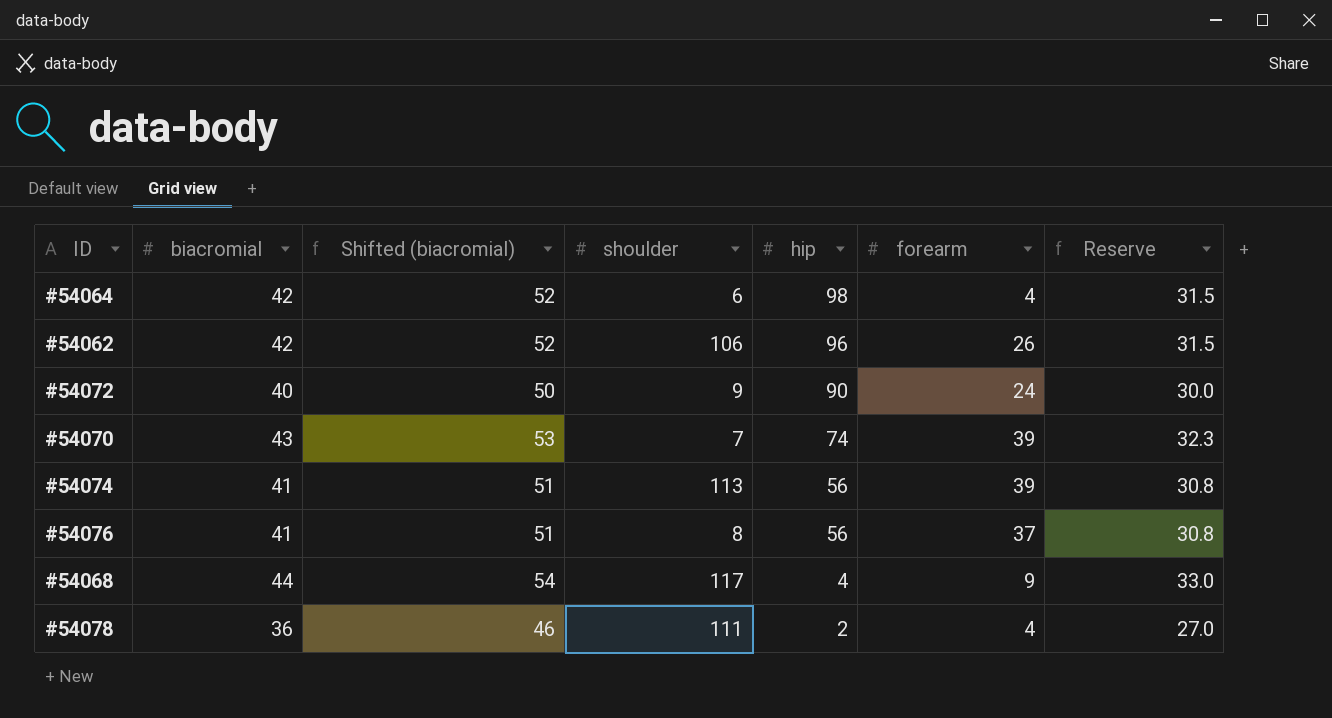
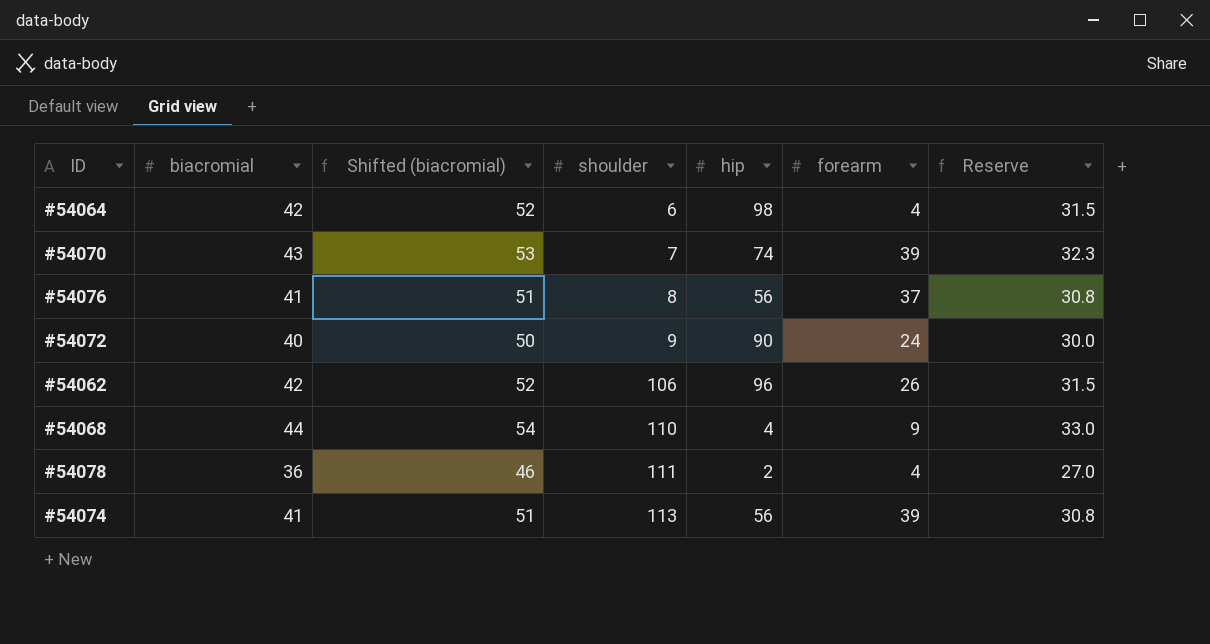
row order: hip descending -> shoulder ascending
#54068 | shoulder: 117 -> 110

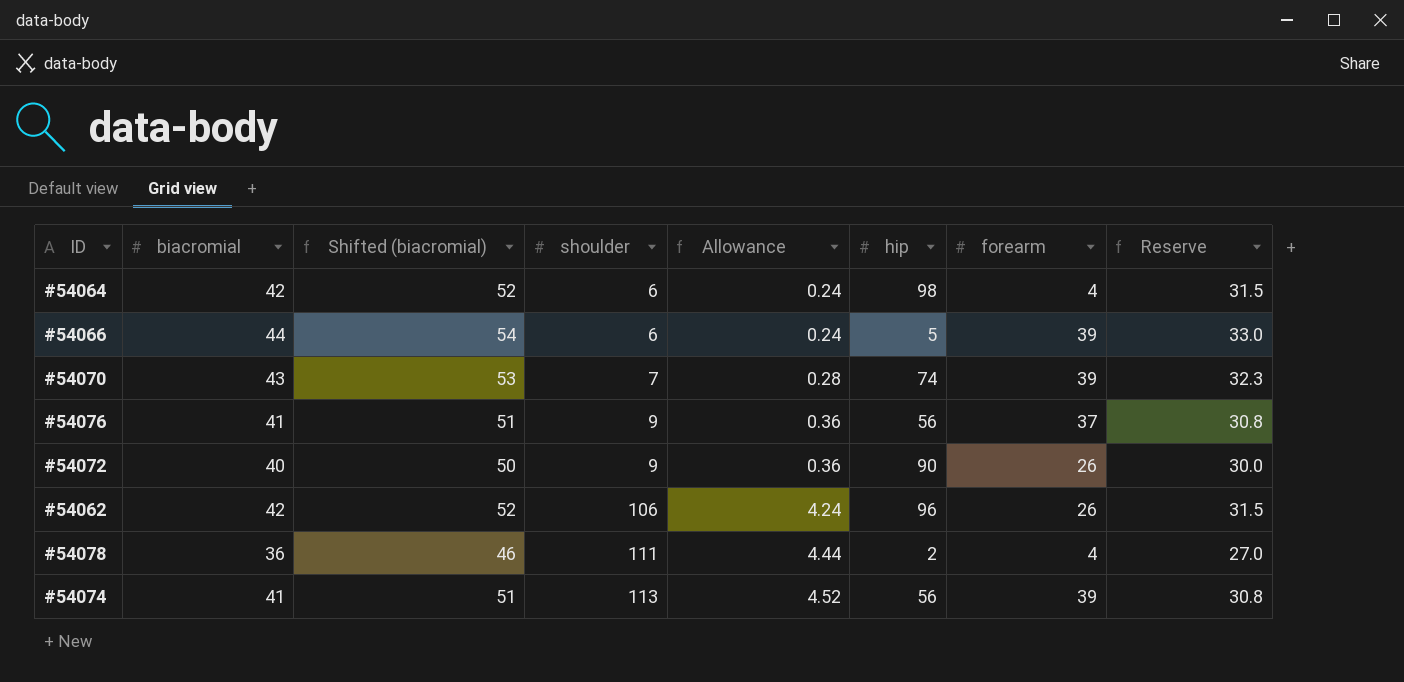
column Allowance | formula: none -> [shoulder] * 0.04
row #54068: 44 | 54 | 110 | 4 | 9 | 33.0 -> none
row #54066: none -> 44 | 54 | 6 | 0.24 | 5 | 39 | 33.0
#54076 | shoulder: 8 -> 9
#54072 | forearm: 24 -> 26

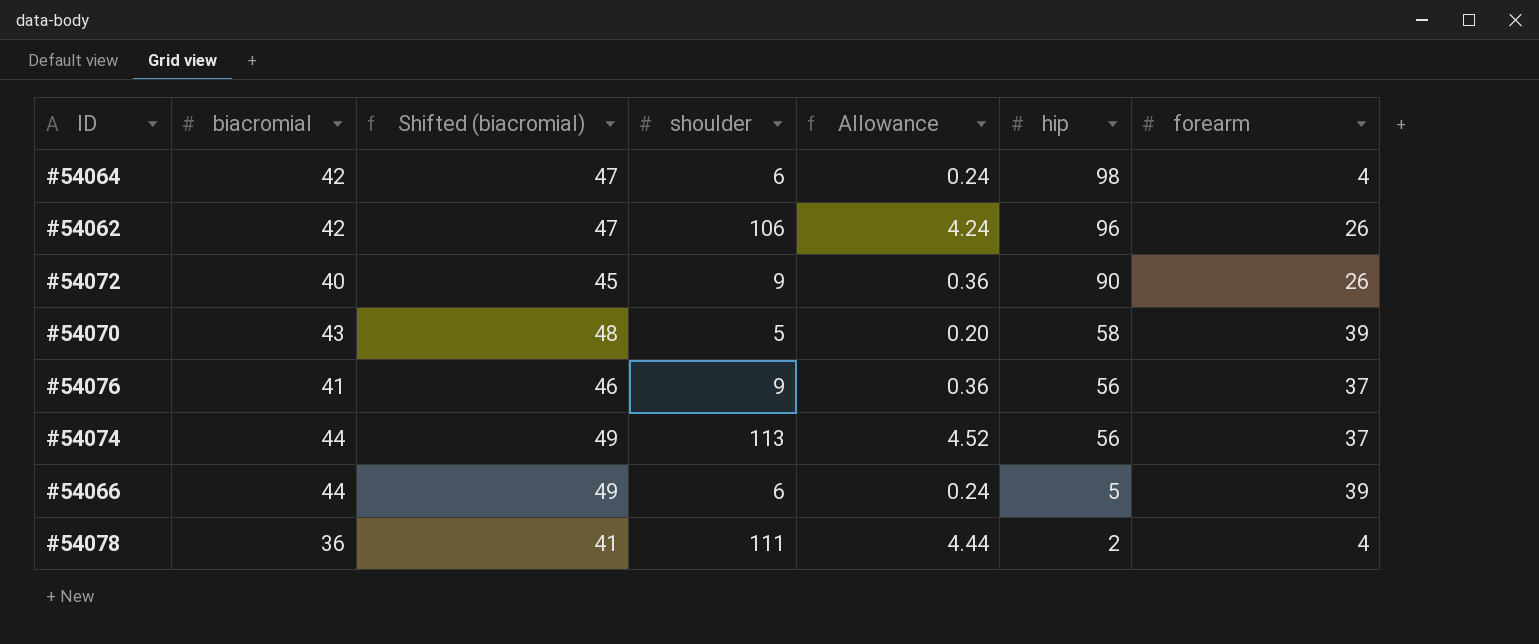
row order: shoulder ascending -> hip descending
column Reserve | formula: [biacromial] * 0.75 -> none
column Shifted (biacromial) | formula: [biacromial] + 10 -> [biacromial] + 5
#54070 | shoulder: 7 -> 5
#54070 | Allowance: 0.28 -> 0.20
#54070 | hip: 74 -> 58
#54074 | biacromial: 41 -> 44
#54074 | forearm: 39 -> 37

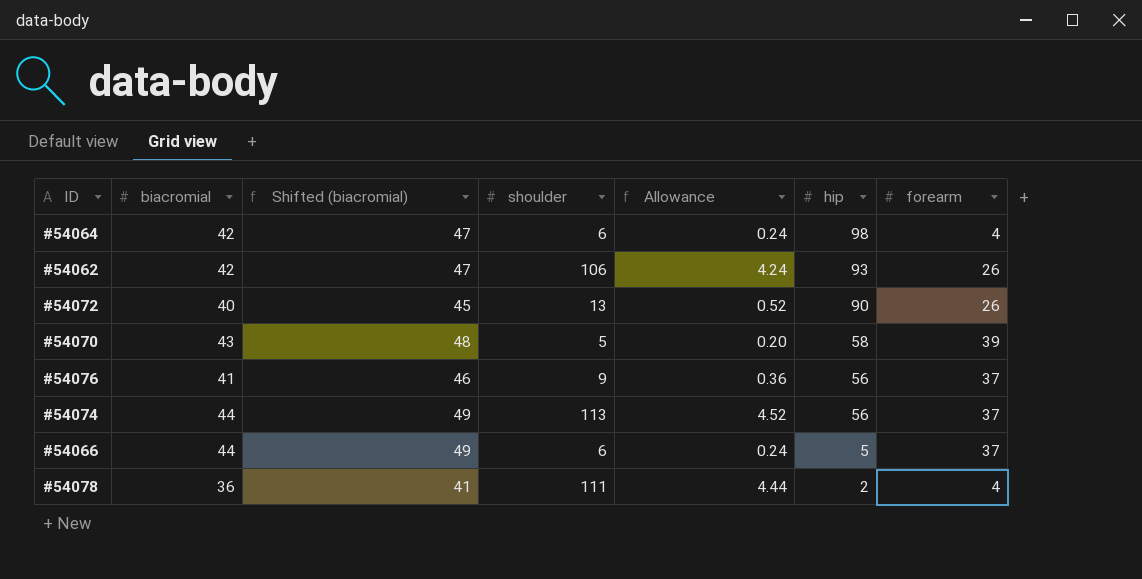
#54062 | hip: 96 -> 93
#54072 | shoulder: 9 -> 13
#54072 | Allowance: 0.36 -> 0.52
#54066 | forearm: 39 -> 37

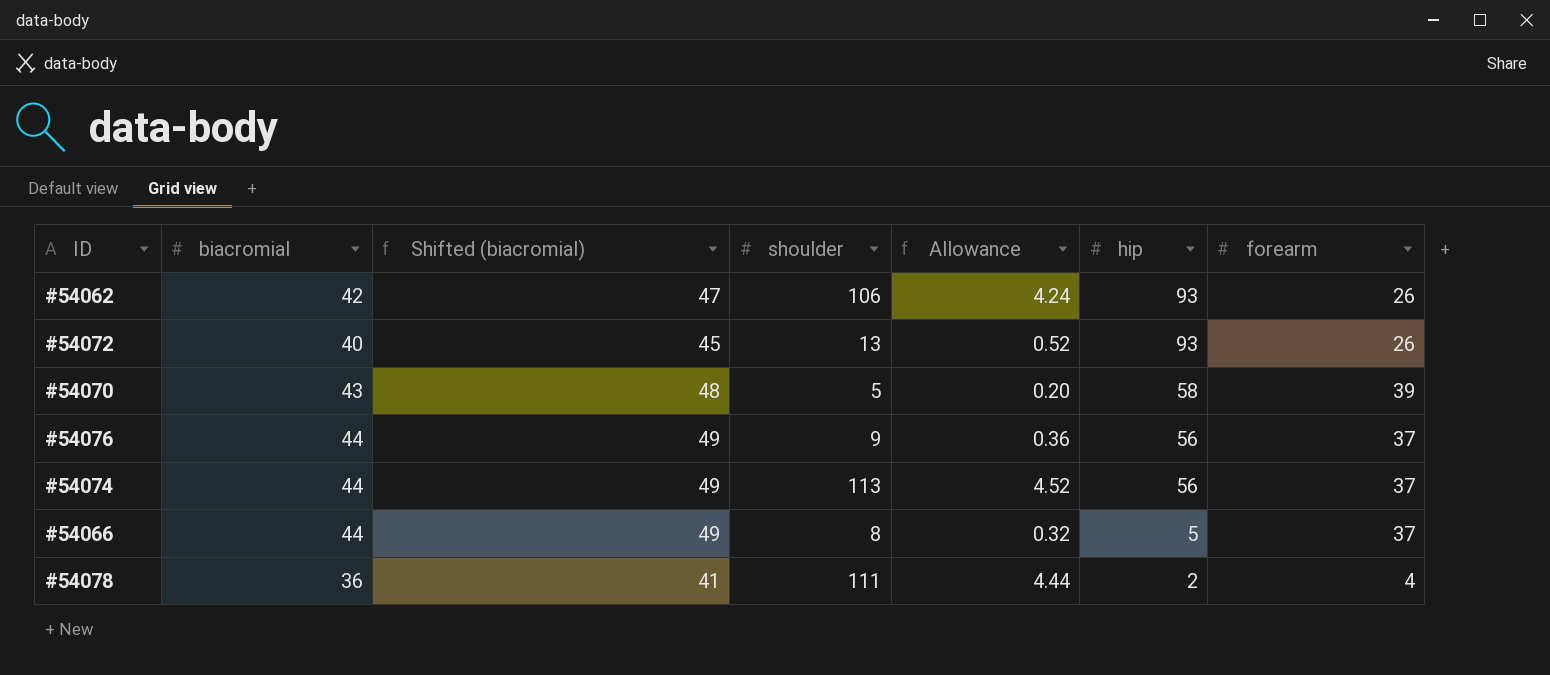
row #54064: 42 | 47 | 6 | 0.24 | 98 | 4 -> none
#54072 | hip: 90 -> 93
#54076 | biacromial: 41 -> 44
#54076 | Shifted (biacromial): 46 -> 49
#54066 | shoulder: 6 -> 8
#54066 | Allowance: 0.24 -> 0.32

